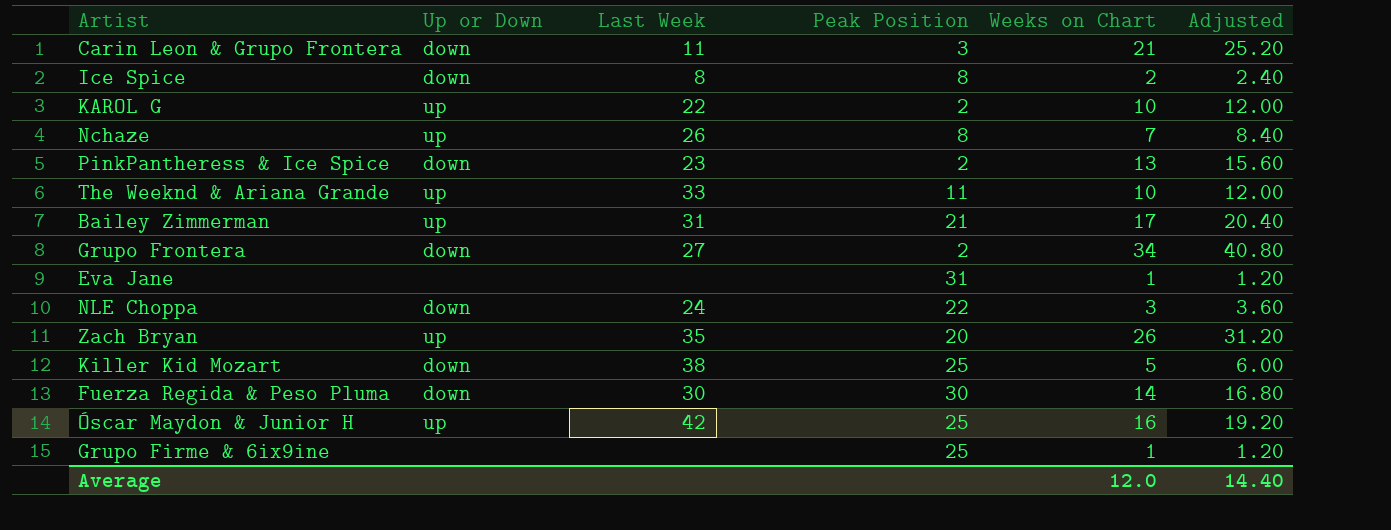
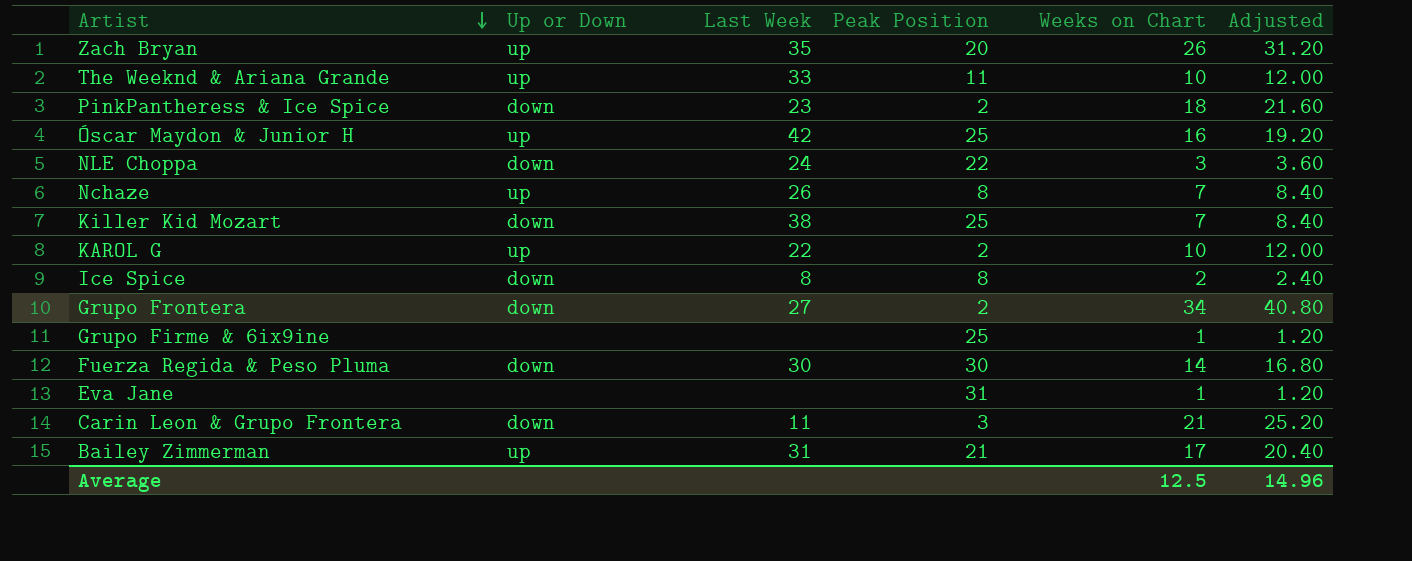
row order: none -> Artist descending
PinkPantheress & Ice Spice | Weeks on Chart: 13 -> 18
PinkPantheress & Ice Spice | Adjusted: 15.60 -> 21.60
Killer Kid Mozart | Weeks on Chart: 5 -> 7
Killer Kid Mozart | Adjusted: 6.00 -> 8.40
Average | Weeks on Chart: 12.0 -> 12.5
Average | Adjusted: 14.40 -> 14.96

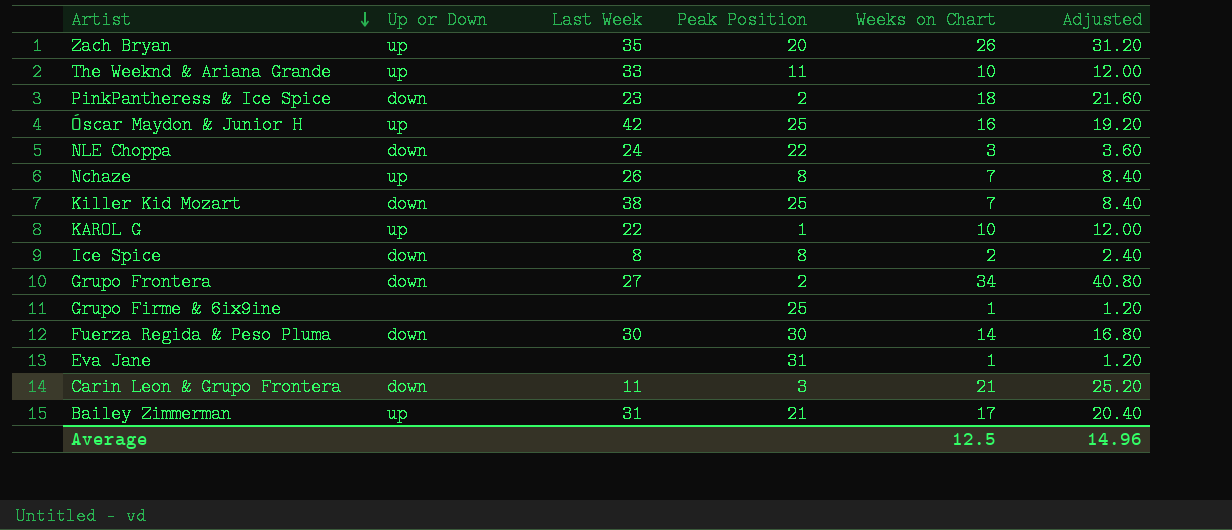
KAROL G | Peak Position: 2 -> 1

